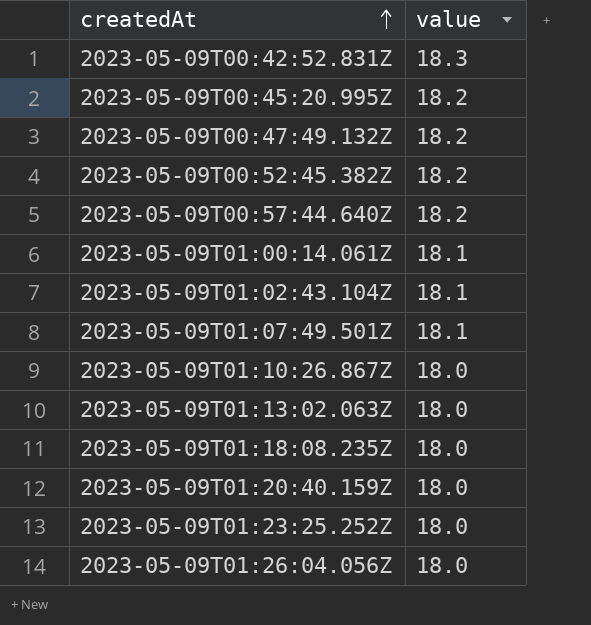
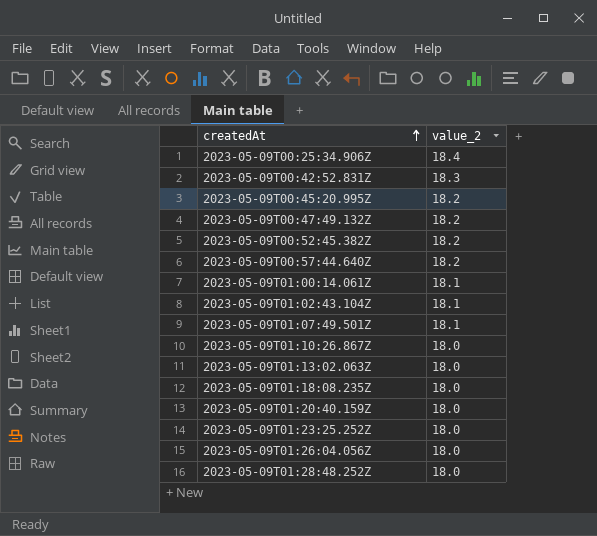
column name: value -> value_2
row 2023-05-09T00:25:34.906Z: none -> 18.4
row 2023-05-09T01:28:48.252Z: none -> 18.0

